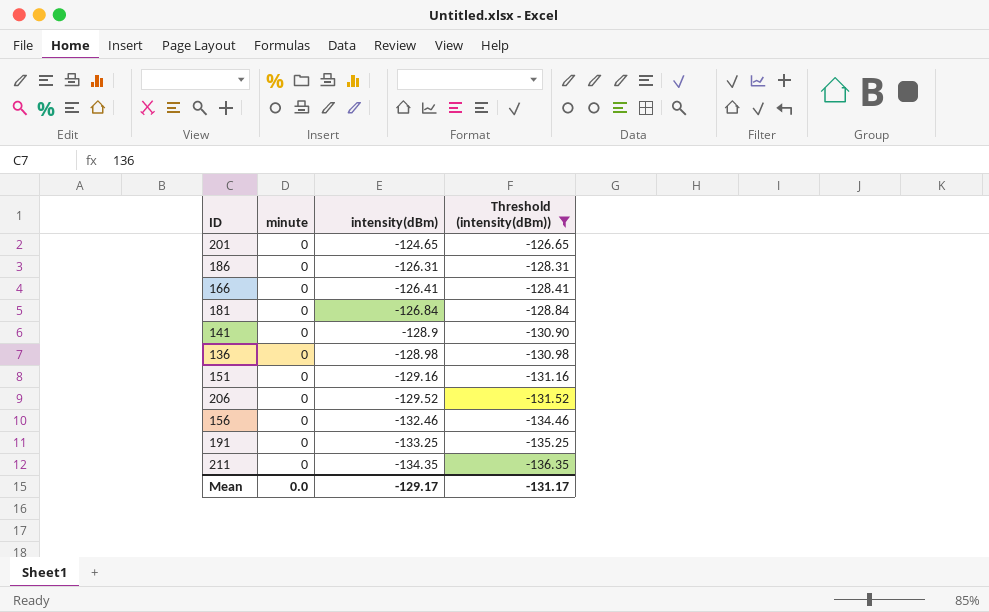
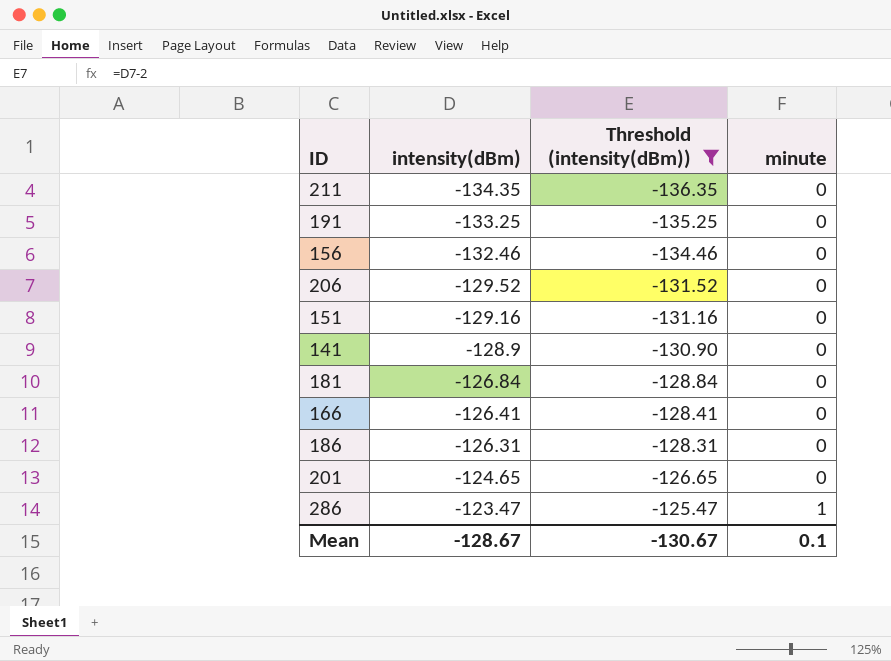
row order: intensity(dBm) descending -> intensity(dBm) ascending
column minute | position: 2 -> 4
row 136: 0 | -128.98 | -130.98 -> none
row 286: none -> -123.47 | -125.47 | 1
Mean | intensity(dBm): -129.17 -> -128.67
Mean | Threshold (intensity(dBm)): -131.17 -> -130.67
Mean | minute: 0.0 -> 0.1

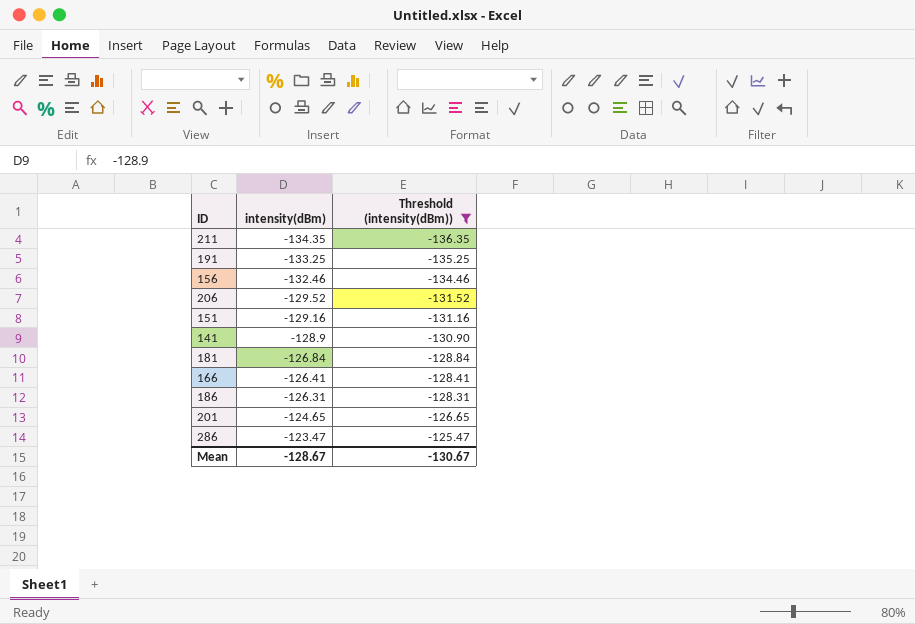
column minute | position: 4 -> none

